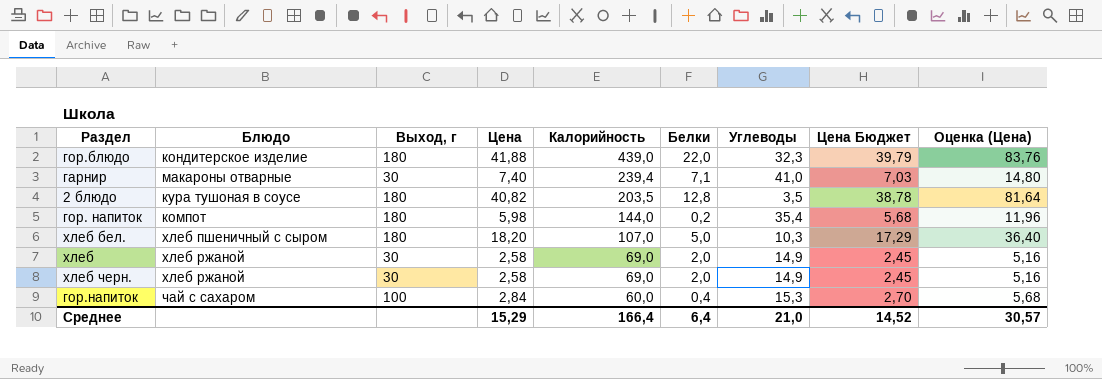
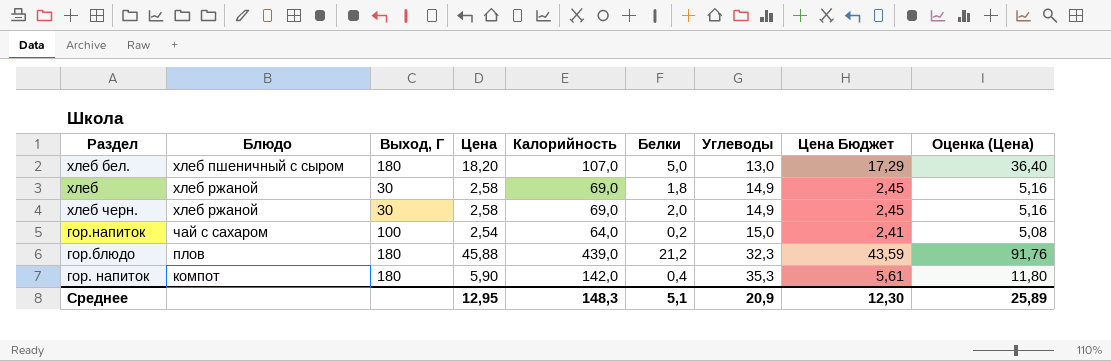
row order: Калорийность descending -> Углеводы ascending
column name: Выход, г -> Выход, Г
row гарнир: макароны отварные | 30 | 7,40 | 239,4 | 7,1 | 41,0 | 7,03 | 14,80 -> none
row 2 блюдо: кура тушоная в соусе | 180 | 40,82 | 203,5 | 12,8 | 3,5 | 38,78 | 81,64 -> none
хлеб бел. | Углеводы: 10,3 -> 13,0
хлеб | Белки: 2,0 -> 1,8
гор.напиток | Цена: 2,84 -> 2,54
гор.напиток | Калорийность: 60,0 -> 64,0
гор.напиток | Белки: 0,4 -> 0,2
гор.напиток | Углеводы: 15,3 -> 15,0
гор.напиток | Цена Бюджет: 2,70 -> 2,41
гор.напиток | Оценка (Цена): 5,68 -> 5,08
гор.блюдо | Блюдо: кондитерское изделие -> плов
гор.блюдо | Цена: 41,88 -> 45,88
гор.блюдо | Белки: 22,0 -> 21,2
гор.блюдо | Цена Бюджет: 39,79 -> 43,59
гор.блюдо | Оценка (Цена): 83,76 -> 91,76
гор. напиток | Цена: 5,98 -> 5,90
гор. напиток | Калорийность: 144,0 -> 142,0
гор. напиток | Белки: 0,2 -> 0,4
гор. напиток | Углеводы: 35,4 -> 35,3
гор. напиток | Цена Бюджет: 5,68 -> 5,61
гор. напиток | Оценка (Цена): 11,96 -> 11,80
Среднее | Цена: 15,29 -> 12,95
Среднее | Калорийность: 166,4 -> 148,3
Среднее | Белки: 6,4 -> 5,1
Среднее | Углеводы: 21,0 -> 20,9
Среднее | Цена Бюджет: 14,52 -> 12,30
Среднее | Оценка (Цена): 30,57 -> 25,89

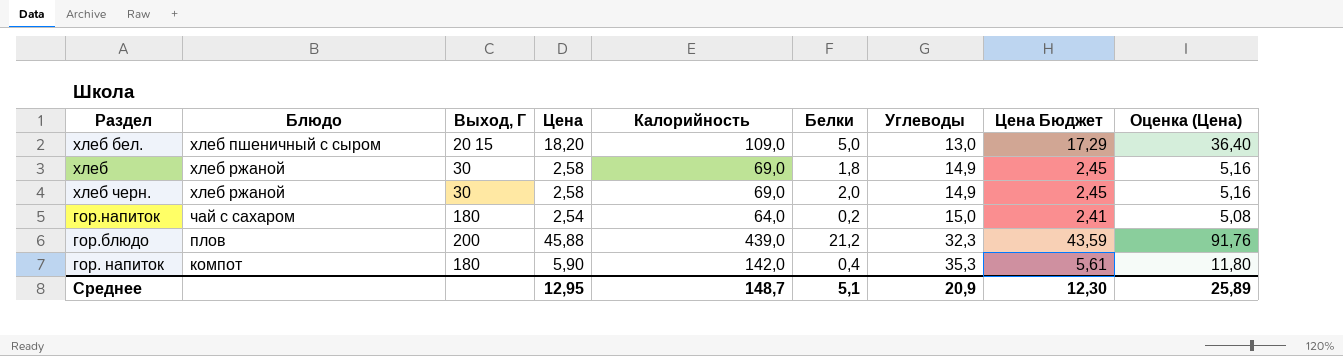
хлеб бел. | Выход, Г: 180 -> 20 15
хлеб бел. | Калорийность: 107,0 -> 109,0
гор.напиток | Выход, Г: 100 -> 180
гор.блюдо | Выход, Г: 180 -> 200
Среднее | Калорийность: 148,3 -> 148,7

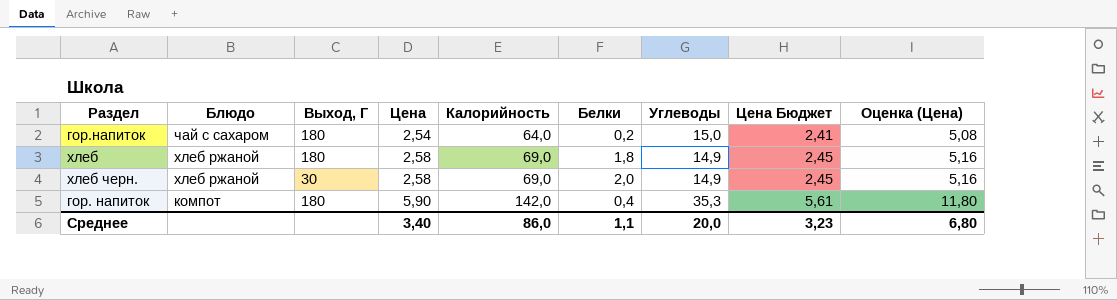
row order: Углеводы ascending -> Блюдо descending
row хлеб бел.: хлеб пшеничный с сыром | 20 15 | 18,20 | 109,0 | 5,0 | 13,0 | 17,29 | 36,40 -> none
row гор.блюдо: плов | 200 | 45,88 | 439,0 | 21,2 | 32,3 | 43,59 | 91,76 -> none
хлеб | Выход, Г: 30 -> 180
Среднее | Цена: 12,95 -> 3,40
Среднее | Калорийность: 148,7 -> 86,0
Среднее | Белки: 5,1 -> 1,1
Среднее | Углеводы: 20,9 -> 20,0
Среднее | Цена Бюджет: 12,30 -> 3,23
Среднее | Оценка (Цена): 25,89 -> 6,80

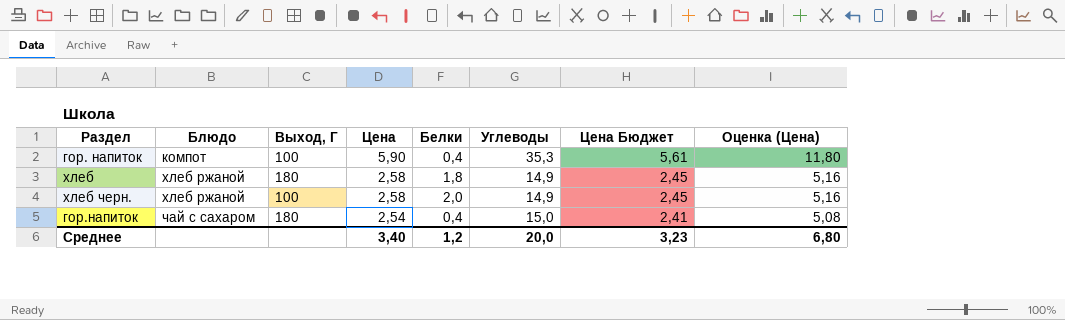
row order: Блюдо descending -> Блюдо ascending
column Калорийность | position: 5 -> none
гор. напиток | Выход, Г: 180 -> 100
хлеб черн. | Выход, Г: 30 -> 100
гор.напиток | Белки: 0,2 -> 0,4
Среднее | Белки: 1,1 -> 1,2

